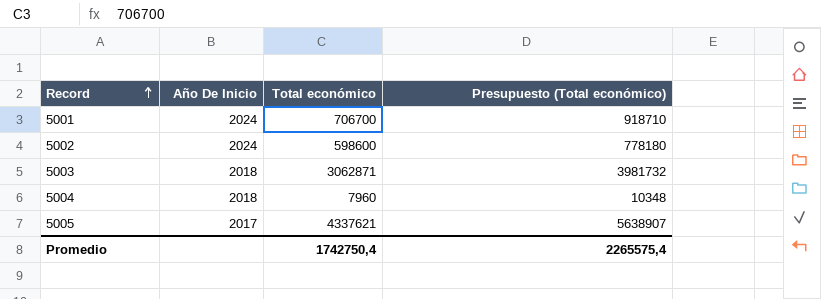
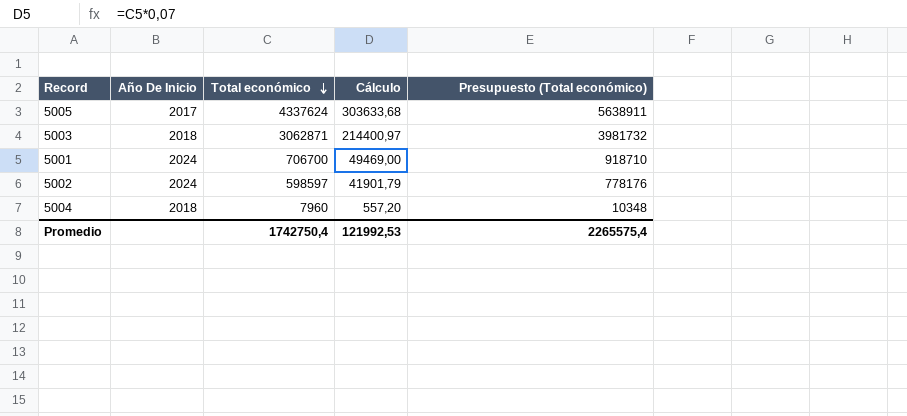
row order: Record ascending -> Total económico descending
column Cálculo | formula: none -> [Total económico] * 0,07
5005 | Total económico: 4337621 -> 4337624
5005 | Presupuesto (Total económico): 5638907 -> 5638911
5002 | Total económico: 598600 -> 598597
5002 | Presupuesto (Total económico): 778180 -> 778176

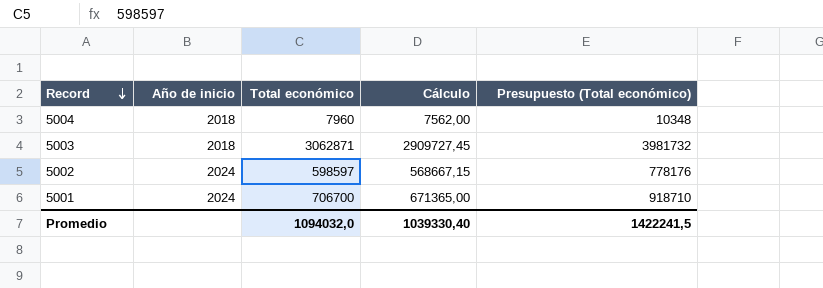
row order: Total económico descending -> Record descending
column name: Año De Inicio -> Año de inicio
column Cálculo | formula: [Total económico] * 0,07 -> [Total económico] * 0,95
row 5005: 2017 | 4337624 | 303633,68 | 5638911 -> none
Promedio | Total económico: 1742750,4 -> 1094032,0
Promedio | Cálculo: 121992,53 -> 1039330,40
Promedio | Presupuesto (Total económico): 2265575,4 -> 1422241,5

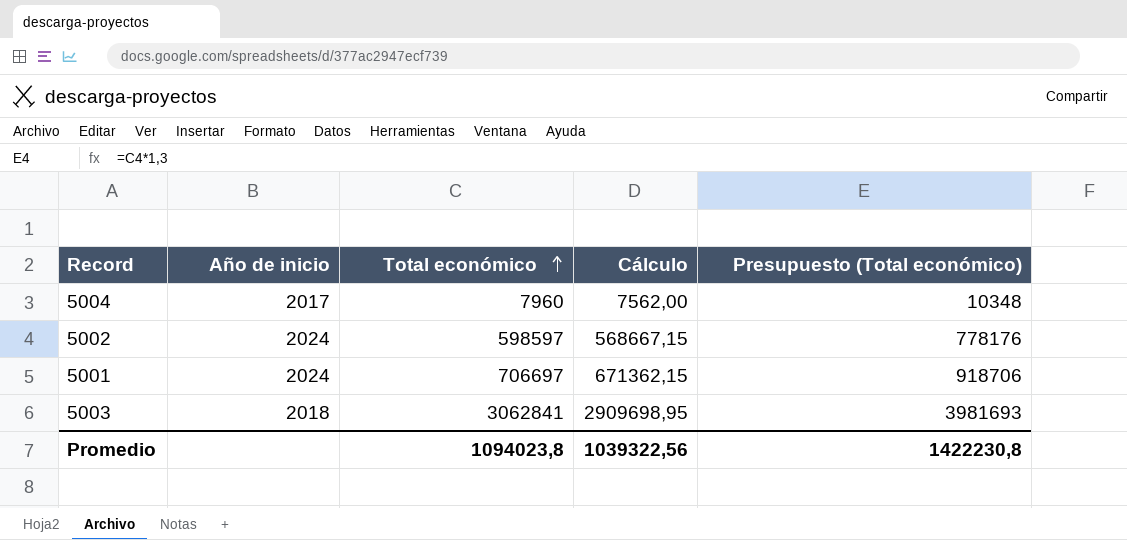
row order: Record descending -> Total económico ascending
5004 | Año de inicio: 2018 -> 2017
5001 | Total económico: 706700 -> 706697
5001 | Cálculo: 671365,00 -> 671362,15
5001 | Presupuesto (Total económico): 918710 -> 918706
5003 | Total económico: 3062871 -> 3062841
5003 | Cálculo: 2909727,45 -> 2909698,95
5003 | Presupuesto (Total económico): 3981732 -> 3981693
Promedio | Total económico: 1094032,0 -> 1094023,8
Promedio | Cálculo: 1039330,40 -> 1039322,56
Promedio | Presupuesto (Total económico): 1422241,5 -> 1422230,8

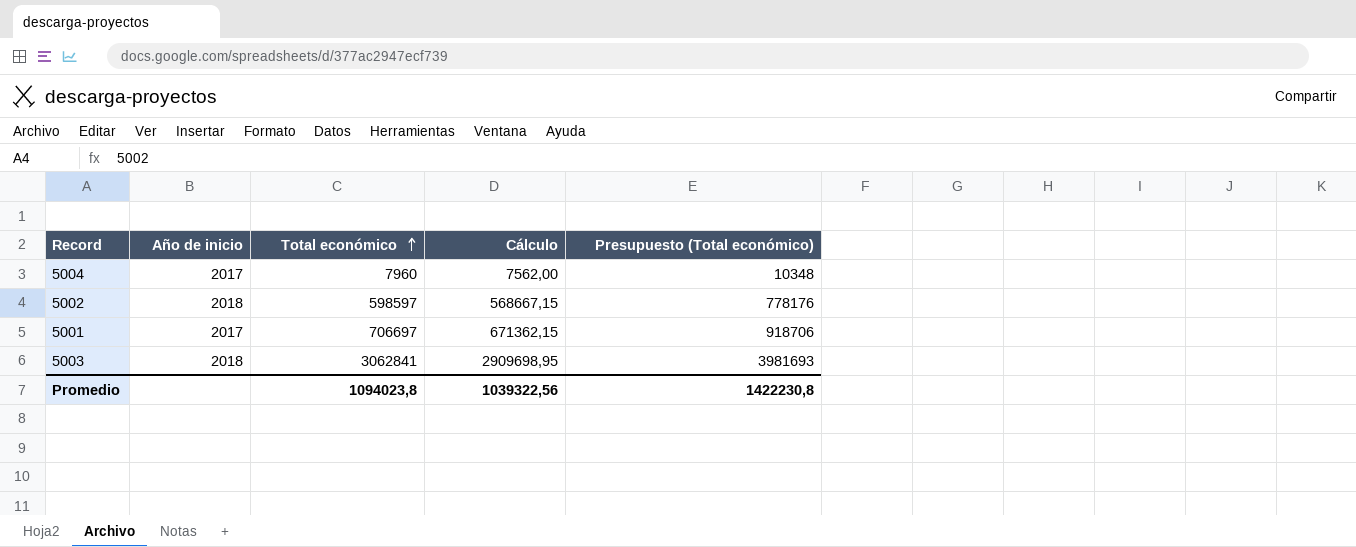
5002 | Año de inicio: 2024 -> 2018
5001 | Año de inicio: 2024 -> 2017

